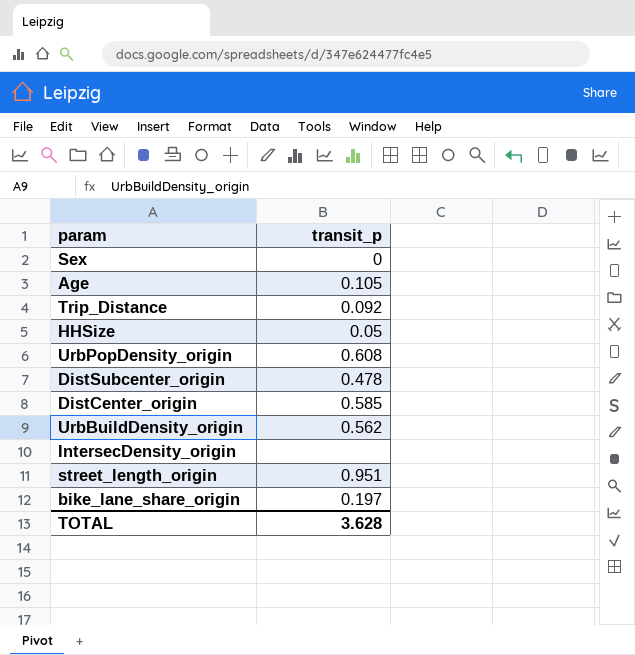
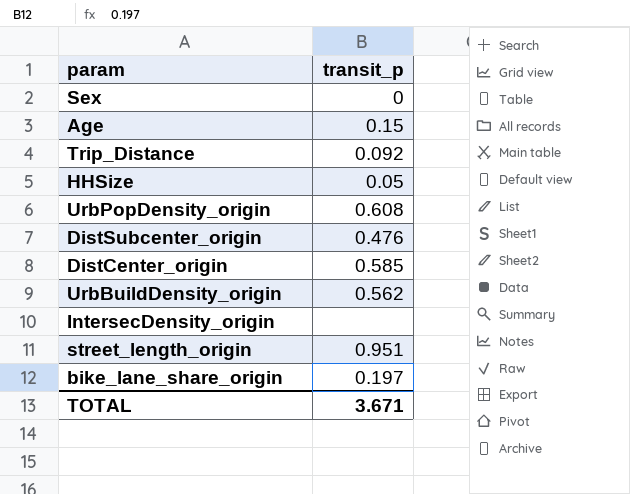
Age | transit_p: 0.105 -> 0.15
DistSubcenter_origin | transit_p: 0.478 -> 0.476
TOTAL | transit_p: 3.628 -> 3.671

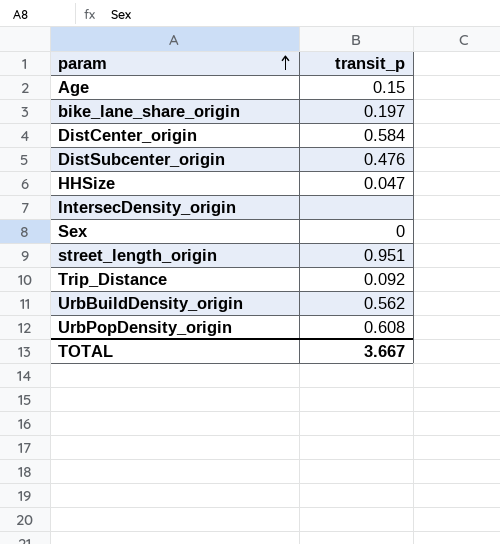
row order: none -> param ascending
DistCenter_origin | transit_p: 0.585 -> 0.584
HHSize | transit_p: 0.05 -> 0.047
TOTAL | transit_p: 3.671 -> 3.667

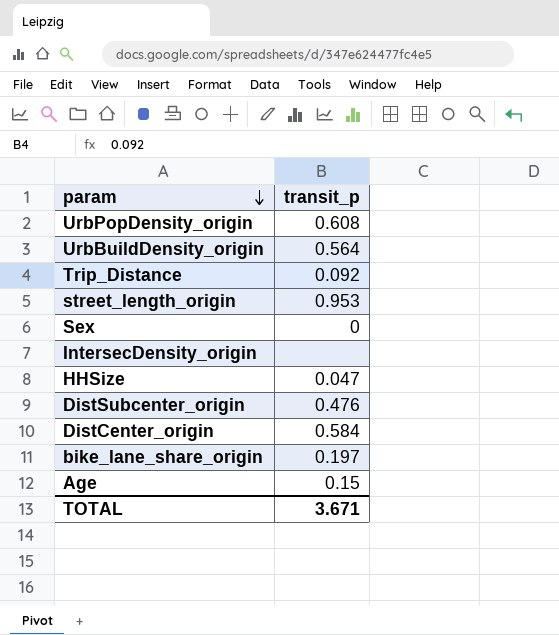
row order: param ascending -> param descending
UrbBuildDensity_origin | transit_p: 0.562 -> 0.564
street_length_origin | transit_p: 0.951 -> 0.953
TOTAL | transit_p: 3.667 -> 3.671

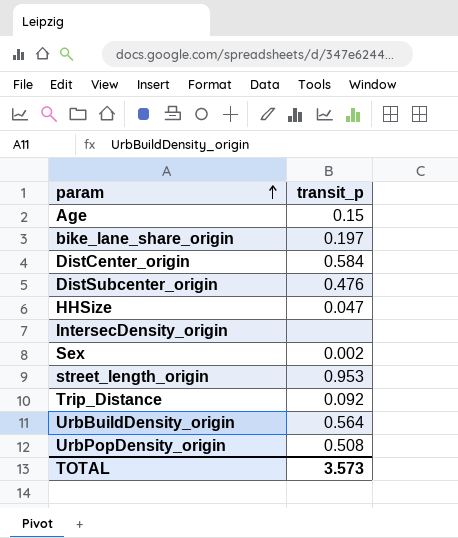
row order: param descending -> param ascending
Sex | transit_p: 0 -> 0.002
UrbPopDensity_origin | transit_p: 0.608 -> 0.508
TOTAL | transit_p: 3.671 -> 3.573

